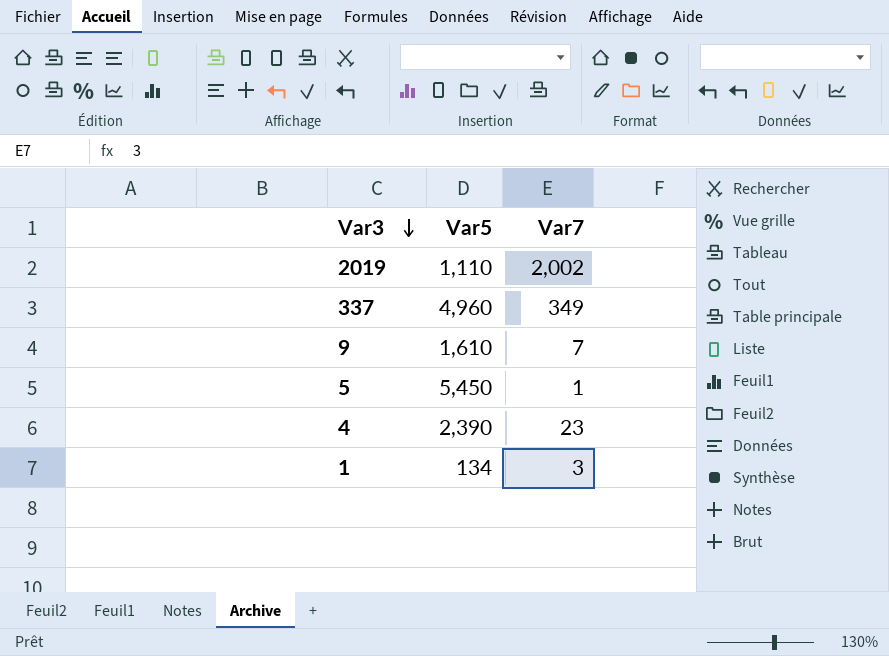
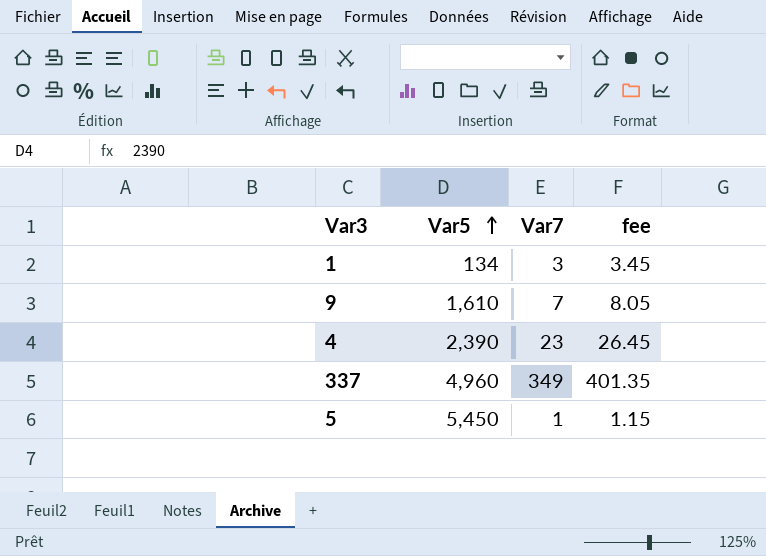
row order: Var3 descending -> Var5 ascending
column fee | formula: none -> [Var7] * 1.15
row 2019: 1,110 | 2,002 -> none

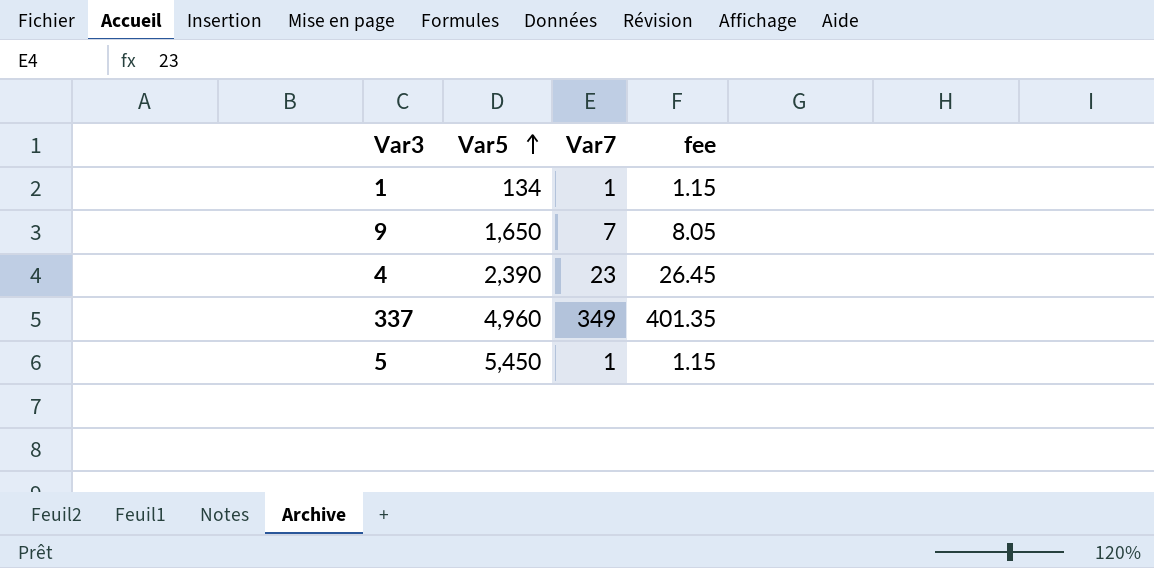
1 | Var7: 3 -> 1
1 | fee: 3.45 -> 1.15
9 | Var5: 1,610 -> 1,650

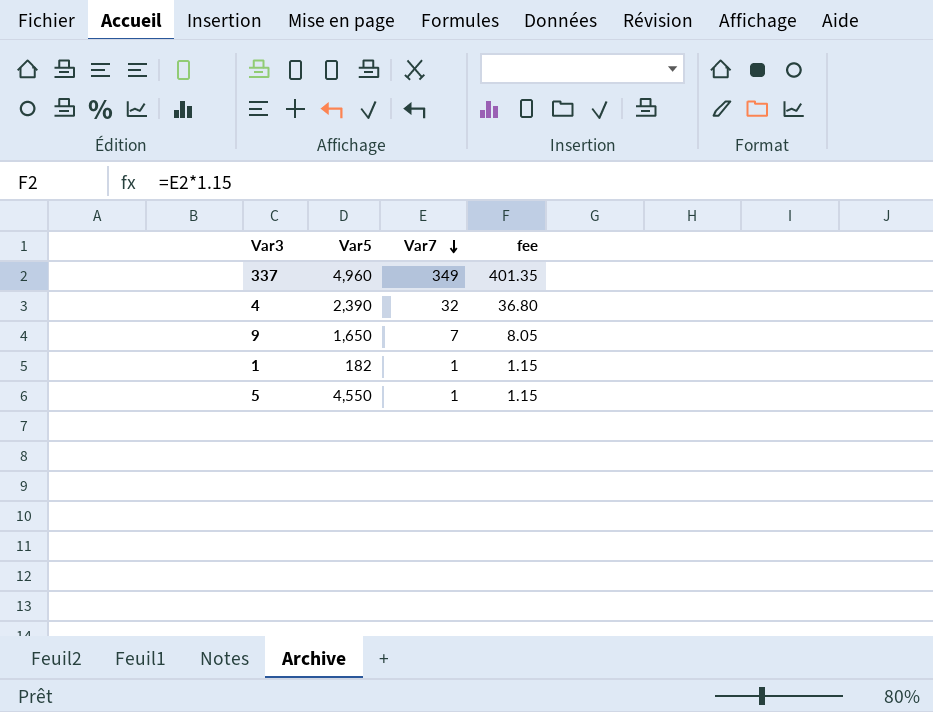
row order: Var5 ascending -> Var7 descending
4 | Var7: 23 -> 32
4 | fee: 26.45 -> 36.80
1 | Var5: 134 -> 182
5 | Var5: 5,450 -> 4,550

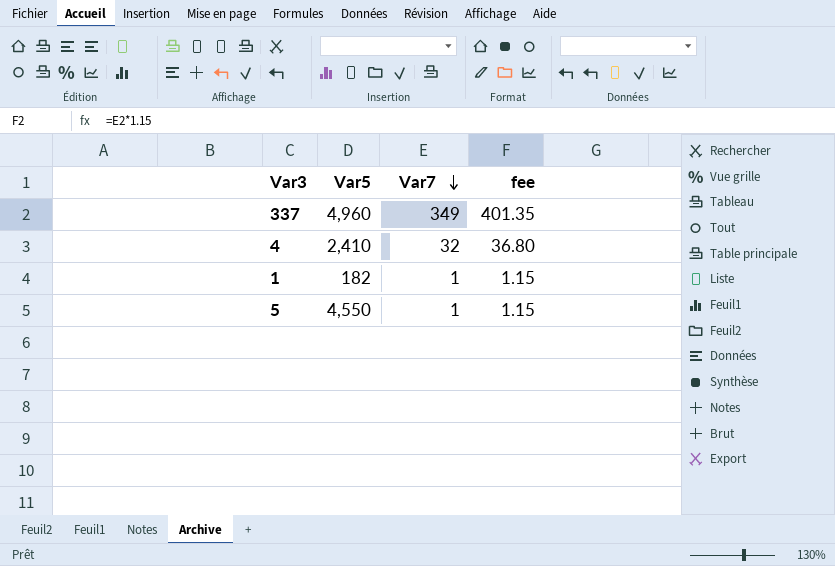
row 9: 1,650 | 7 | 8.05 -> none
4 | Var5: 2,390 -> 2,410

